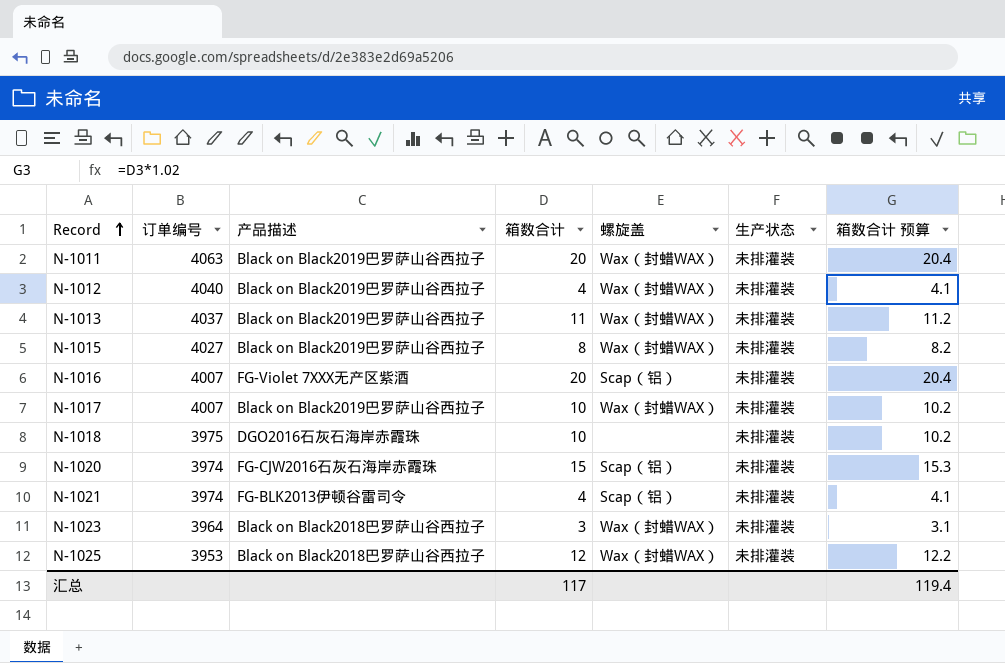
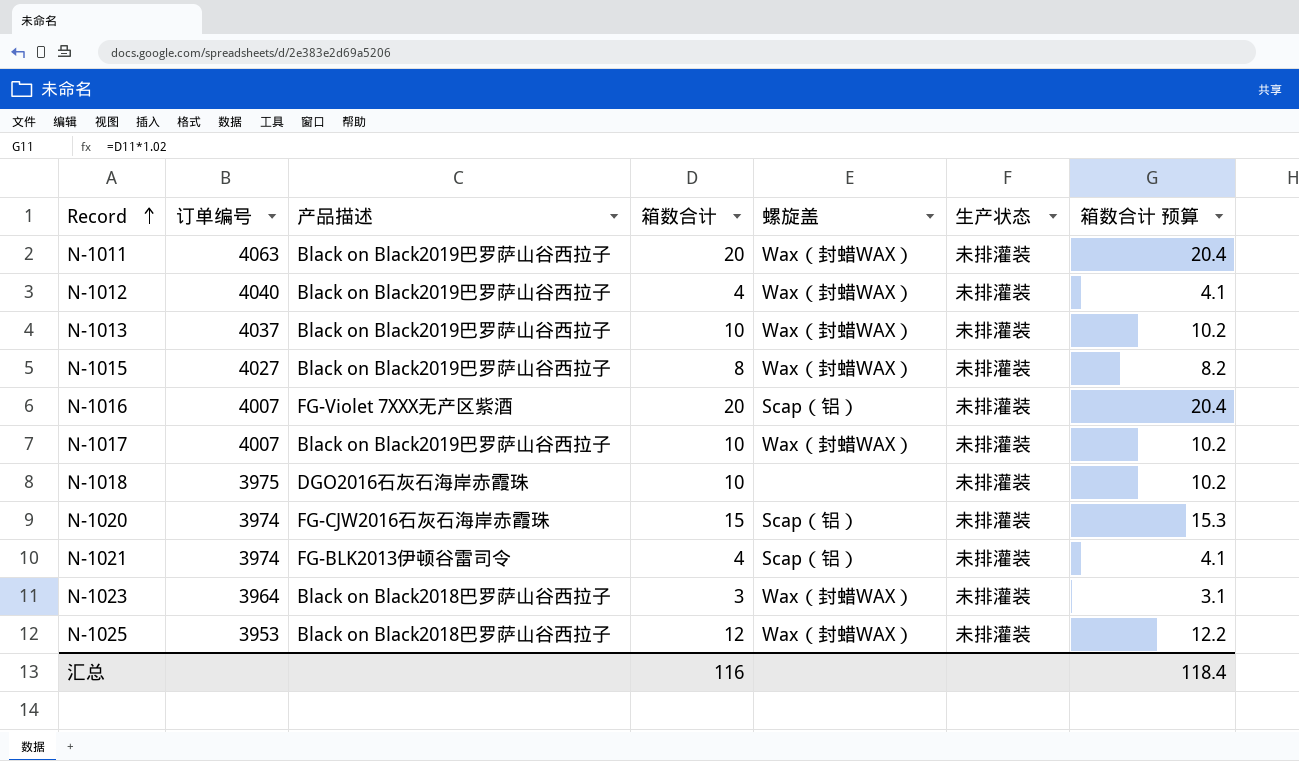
N-1013 | 箱数合计: 11 -> 10
N-1013 | 箱数合计 预算: 11.2 -> 10.2
汇总 | 箱数合计: 117 -> 116
汇总 | 箱数合计 预算: 119.4 -> 118.4

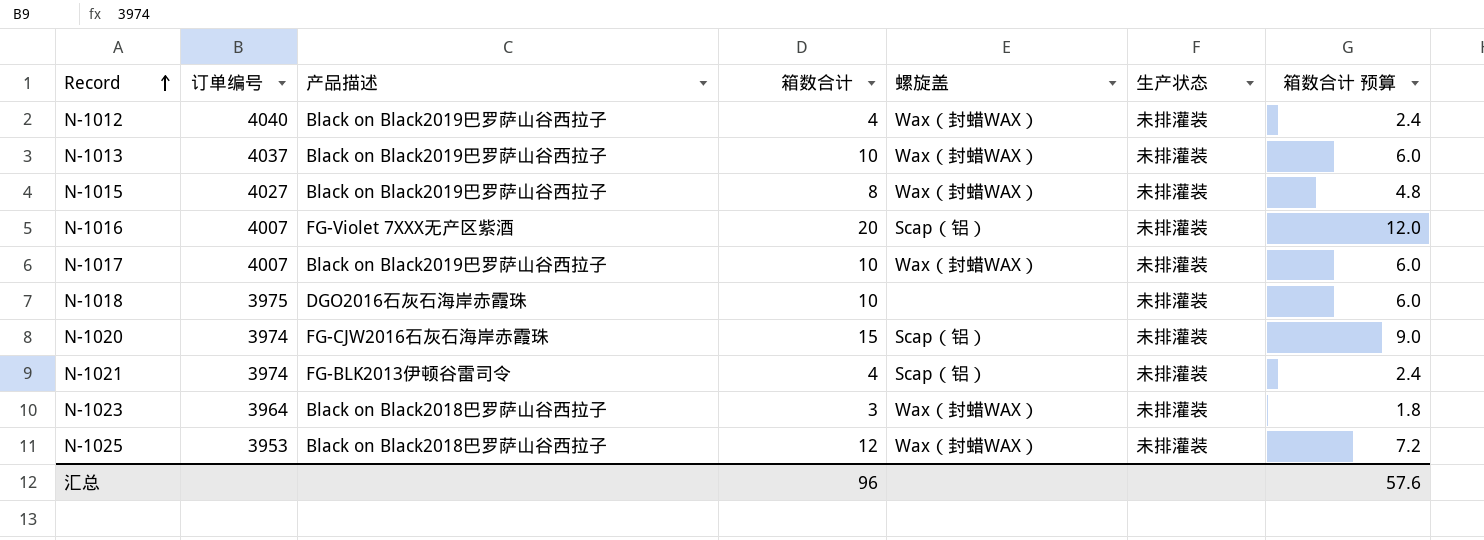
column 箱数合计 预算 | formula: [箱数合计] * 1.02 -> [箱数合计] * 0.6
row N-1011: 4063 | Black on Black2019巴罗萨山谷西拉子 | 20 | Wax（封蜡WAX） | 未排灌装 | 20.4 -> none
汇总 | 箱数合计: 116 -> 96
汇总 | 箱数合计 预算: 118.4 -> 57.6

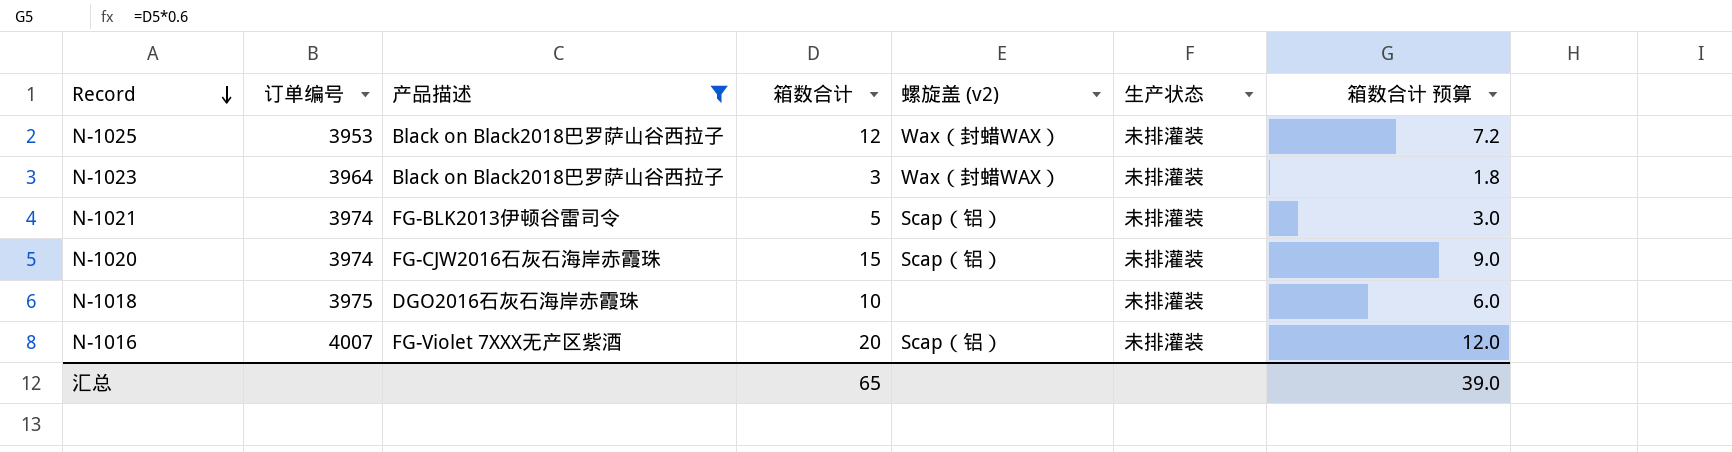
filter: none -> 产品描述 != Black on Black2019巴罗萨山谷西拉子
row order: Record ascending -> Record descending
column name: 螺旋盖 -> 螺旋盖 (v2)
N-1021 | 箱数合计: 4 -> 5
N-1021 | 箱数合计 预算: 2.4 -> 3.0
汇总 | 箱数合计: 96 -> 65
汇总 | 箱数合计 预算: 57.6 -> 39.0

